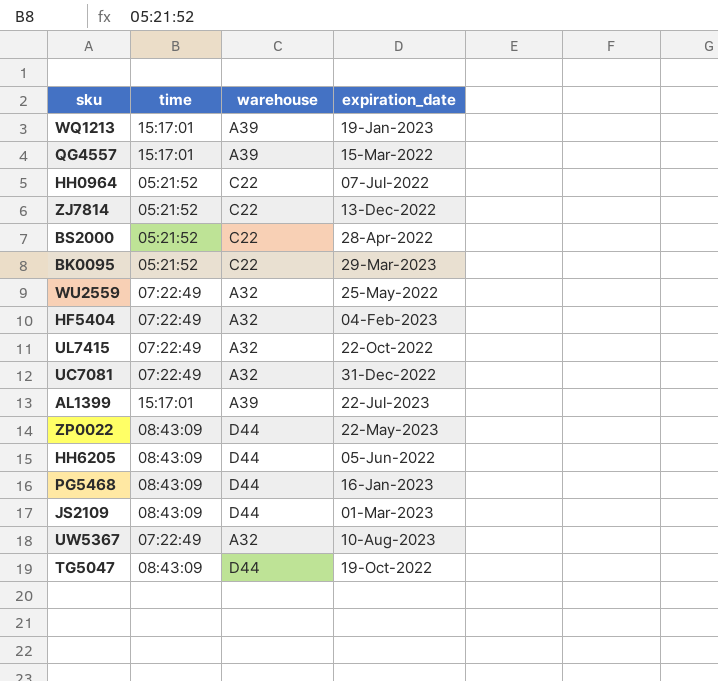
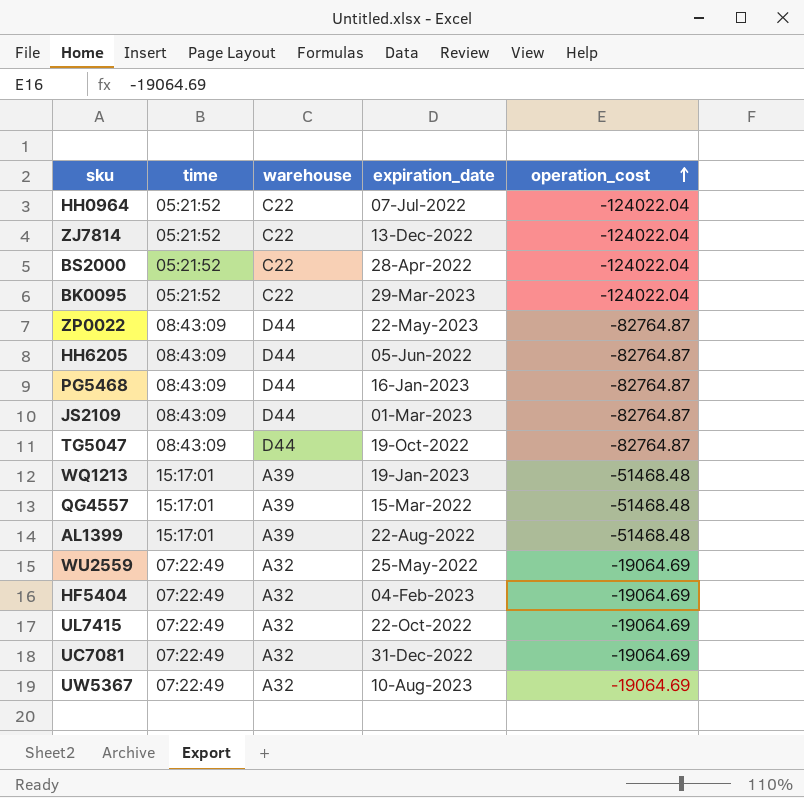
row order: none -> operation_cost ascending
column operation_cost | position: none -> 5
AL1399 | expiration_date: 22-Jul-2023 -> 22-Aug-2022

